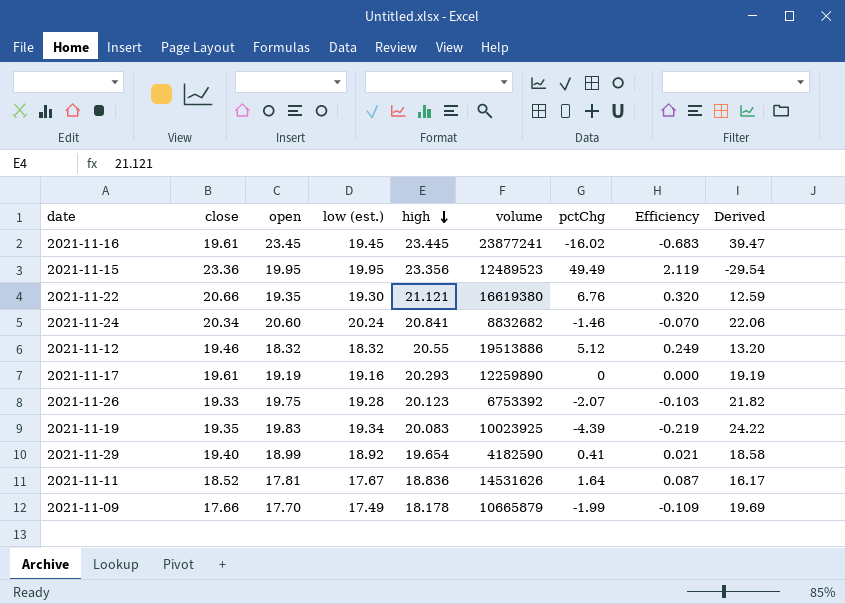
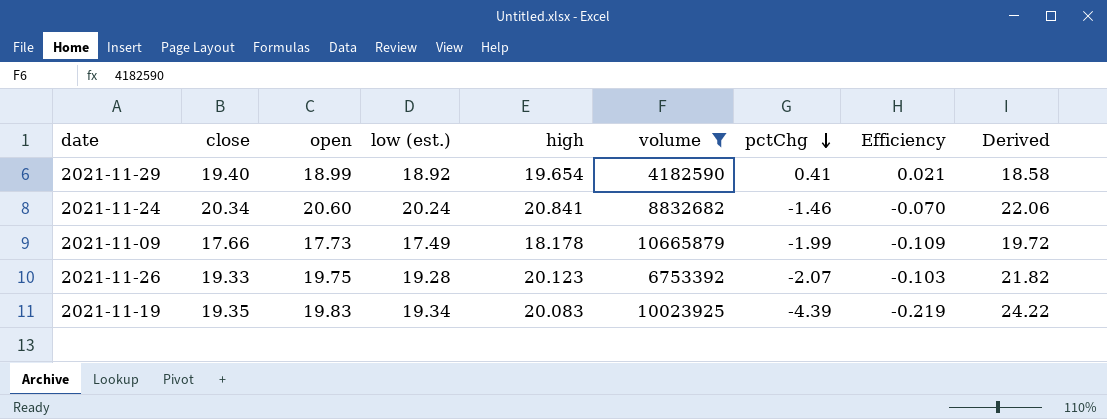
filter: none -> volume <= 10665879
row order: high descending -> pctChg descending
2021-11-09 | open: 17.70 -> 17.73
2021-11-09 | Derived: 19.69 -> 19.72

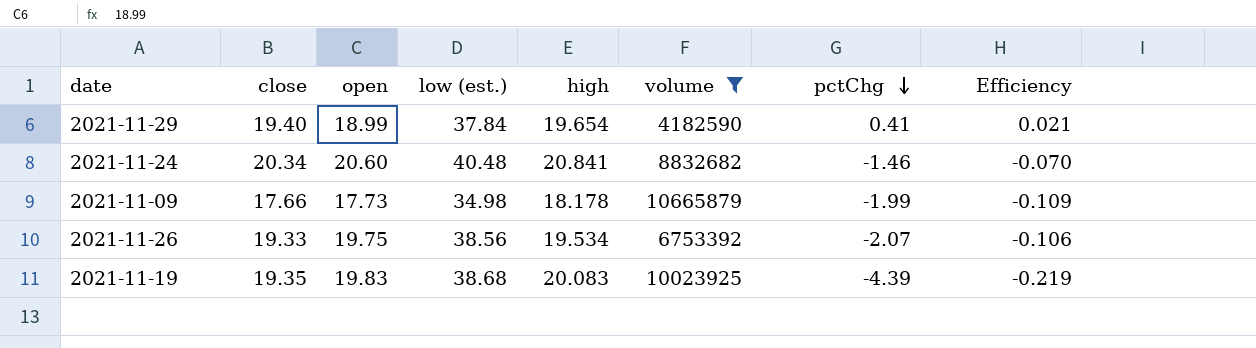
column Derived | formula: [open] - [pctChg] -> none
2021-11-29 | low (est.): 18.92 -> 37.84
2021-11-24 | low (est.): 20.24 -> 40.48
2021-11-09 | low (est.): 17.49 -> 34.98
2021-11-26 | low (est.): 19.28 -> 38.56
2021-11-26 | high: 20.123 -> 19.534
2021-11-26 | Efficiency: -0.103 -> -0.106
2021-11-19 | low (est.): 19.34 -> 38.68

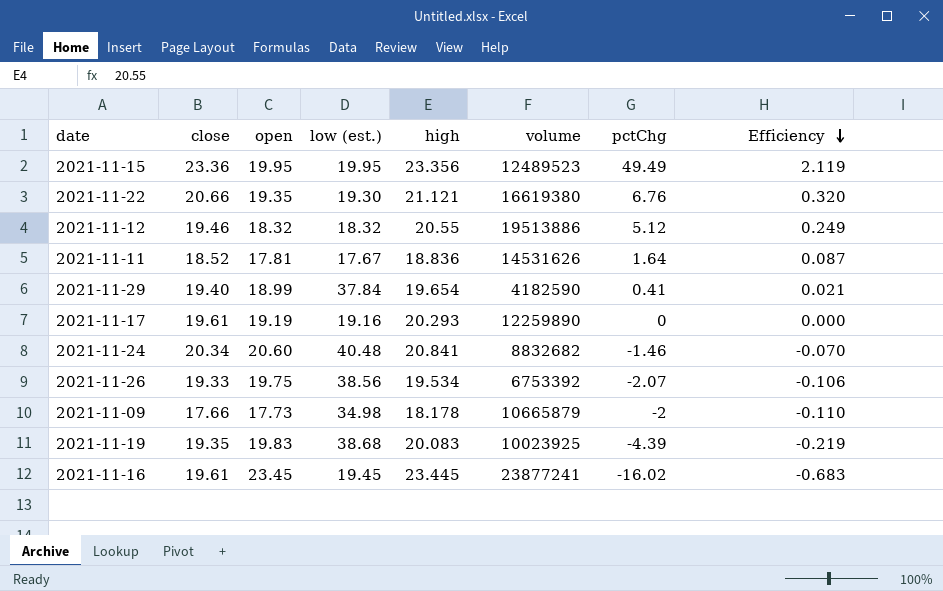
filter: volume <= 10665879 -> none
row order: pctChg descending -> Efficiency descending
2021-11-09 | pctChg: -1.99 -> -2
2021-11-09 | Efficiency: -0.109 -> -0.110

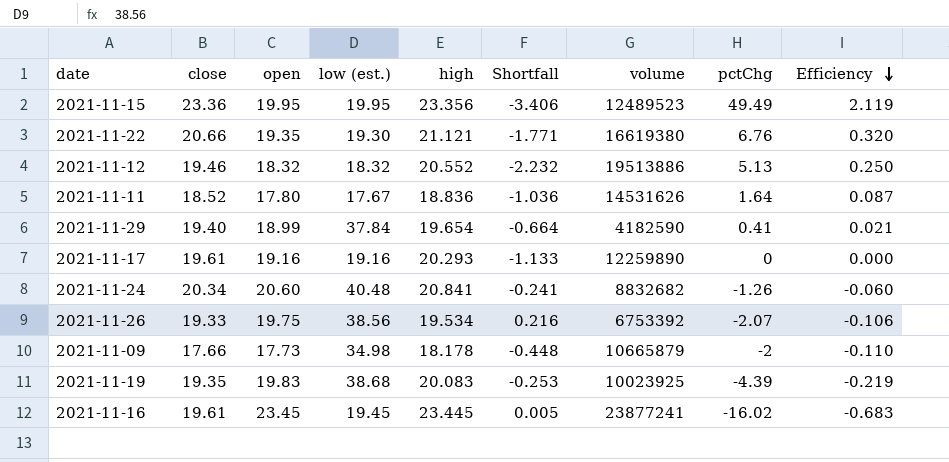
column Shortfall | formula: none -> [open] - [high]
2021-11-12 | high: 20.55 -> 20.552
2021-11-12 | pctChg: 5.12 -> 5.13
2021-11-12 | Efficiency: 0.249 -> 0.250
2021-11-11 | open: 17.81 -> 17.80
2021-11-17 | open: 19.19 -> 19.16
2021-11-24 | pctChg: -1.46 -> -1.26
2021-11-24 | Efficiency: -0.070 -> -0.060

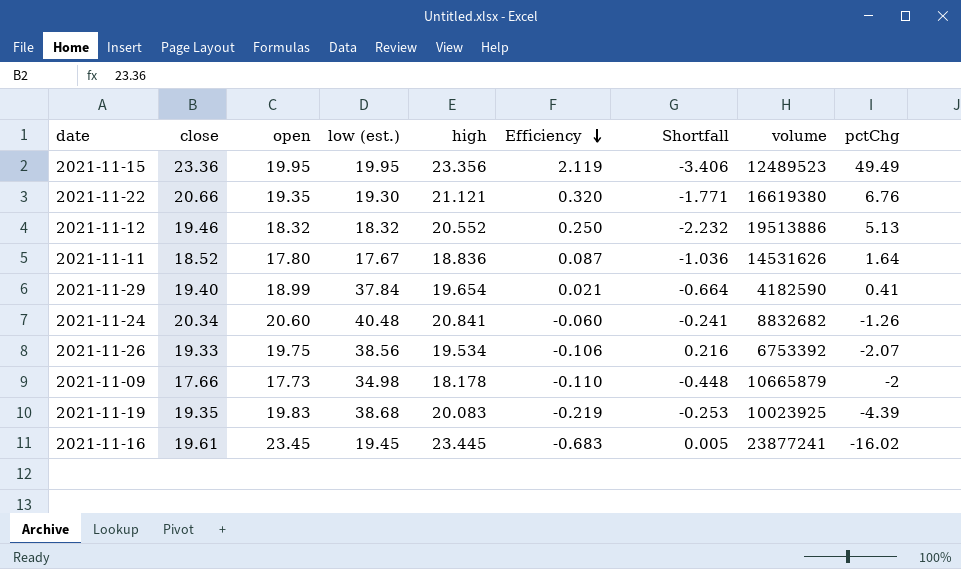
column Efficiency | position: 9 -> 6
row 2021-11-17: 19.61 | 19.16 | 19.16 | 20.293 | -1.133 | 12259890 | 0 | 0.000 -> none

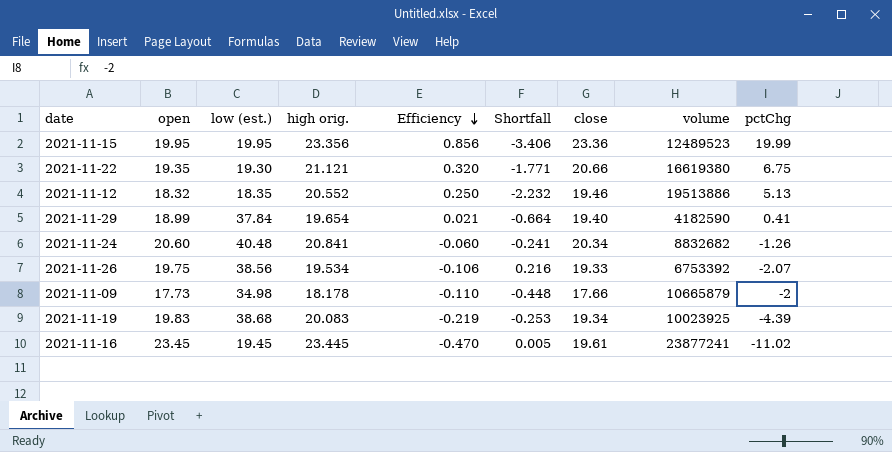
column name: high -> high orig.
column close | position: 2 -> 7
row 2021-11-11: 18.52 | 17.80 | 17.67 | 18.836 | 0.087 | -1.036 | 14531626 | 1.64 -> none
2021-11-15 | Efficiency: 2.119 -> 0.856
2021-11-15 | pctChg: 49.49 -> 19.99
2021-11-22 | pctChg: 6.76 -> 6.75
2021-11-12 | low (est.): 18.32 -> 18.35
2021-11-19 | close: 19.35 -> 19.34
2021-11-16 | Efficiency: -0.683 -> -0.470
2021-11-16 | pctChg: -16.02 -> -11.02

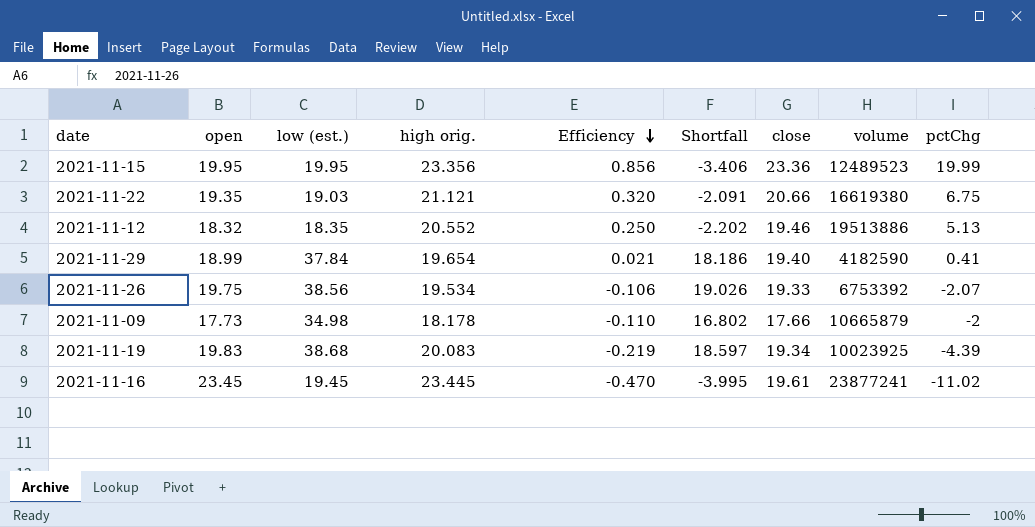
column Shortfall | formula: [open] - [high orig.] -> [low (est.)] - [high orig.]
row 2021-11-24: 20.60 | 40.48 | 20.841 | -0.060 | -0.241 | 20.34 | 8832682 | -1.26 -> none
2021-11-22 | low (est.): 19.30 -> 19.03

